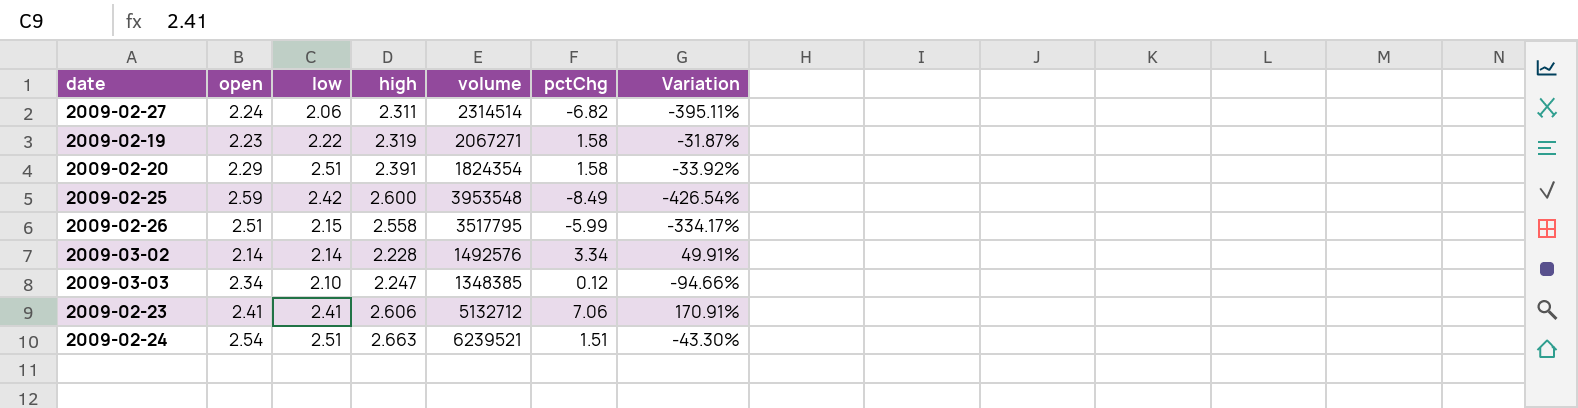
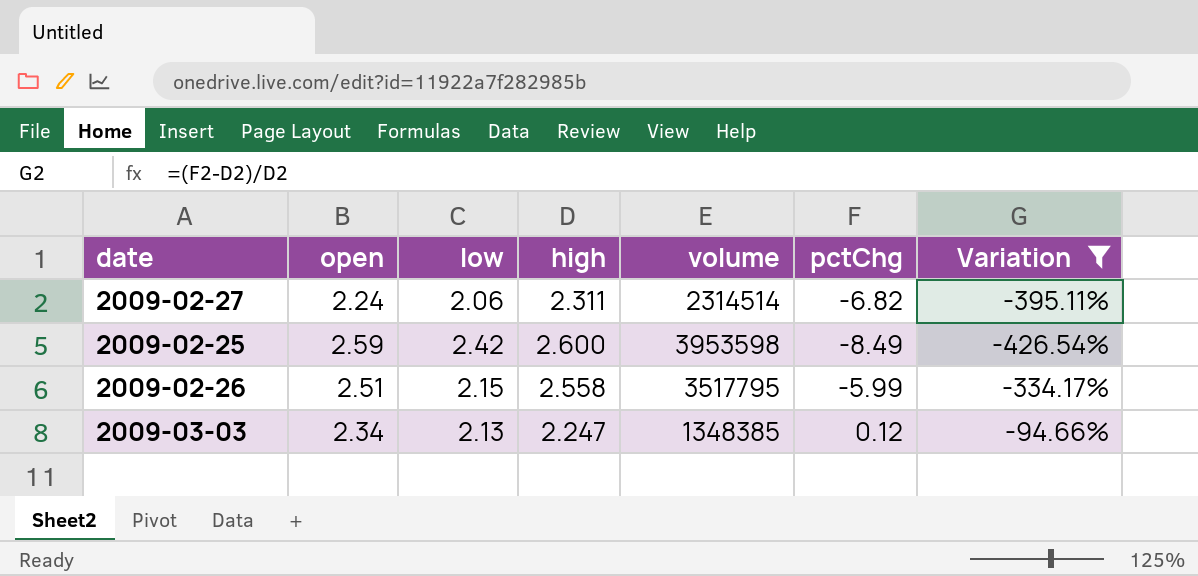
filter: none -> Variation <= -94.66%
2009-02-25 | volume: 3953548 -> 3953598
2009-03-03 | low: 2.10 -> 2.13

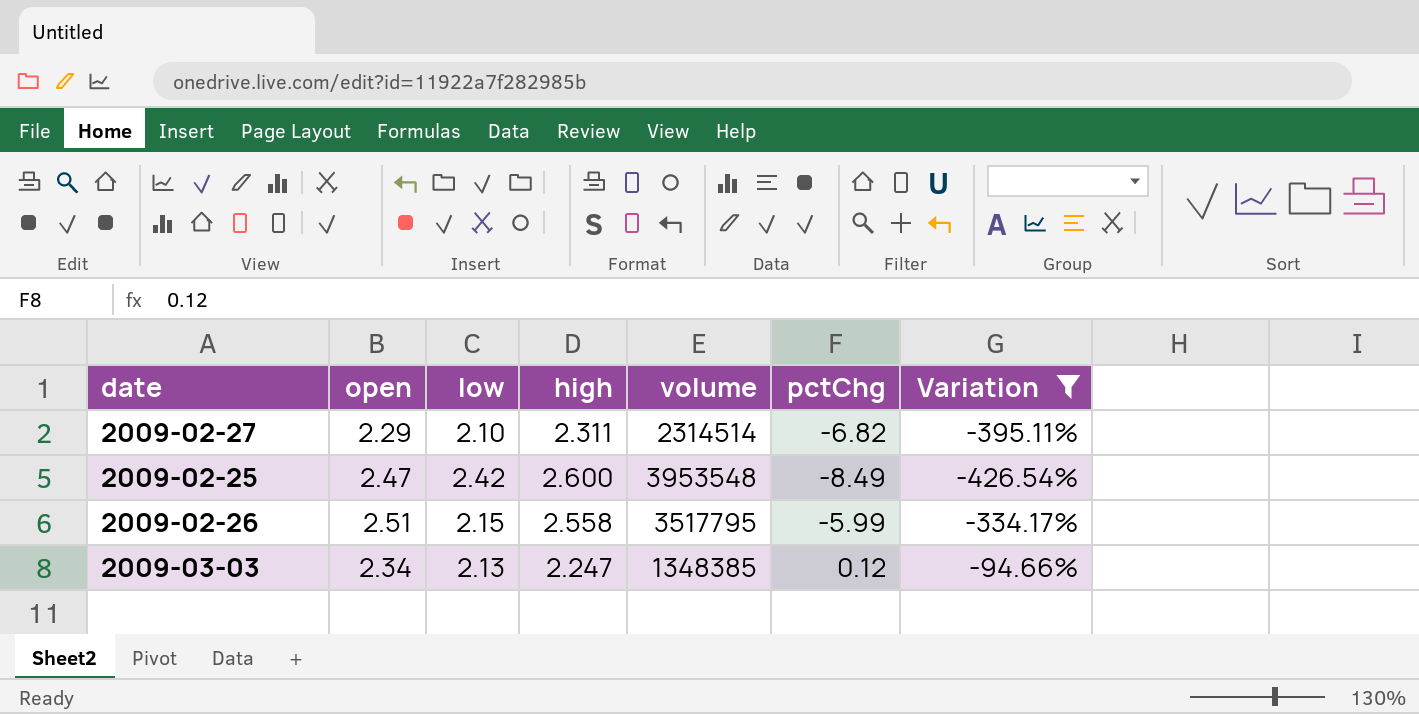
2009-02-27 | open: 2.24 -> 2.29
2009-02-27 | low: 2.06 -> 2.10
2009-02-25 | open: 2.59 -> 2.47
2009-02-25 | volume: 3953598 -> 3953548

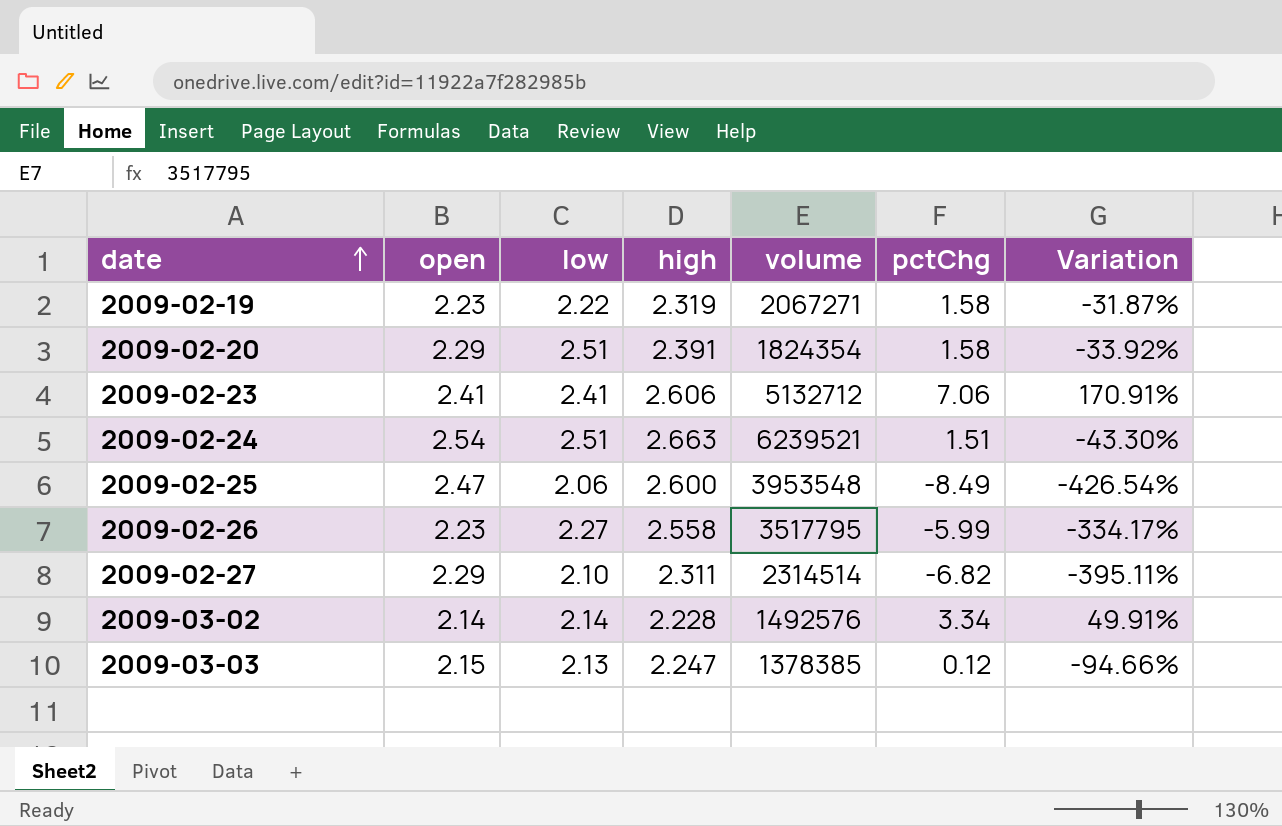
filter: Variation <= -94.66% -> none
row order: none -> date ascending
2009-02-25 | low: 2.42 -> 2.06
2009-02-26 | open: 2.51 -> 2.23
2009-02-26 | low: 2.15 -> 2.27
2009-03-03 | open: 2.34 -> 2.15
2009-03-03 | volume: 1348385 -> 1378385

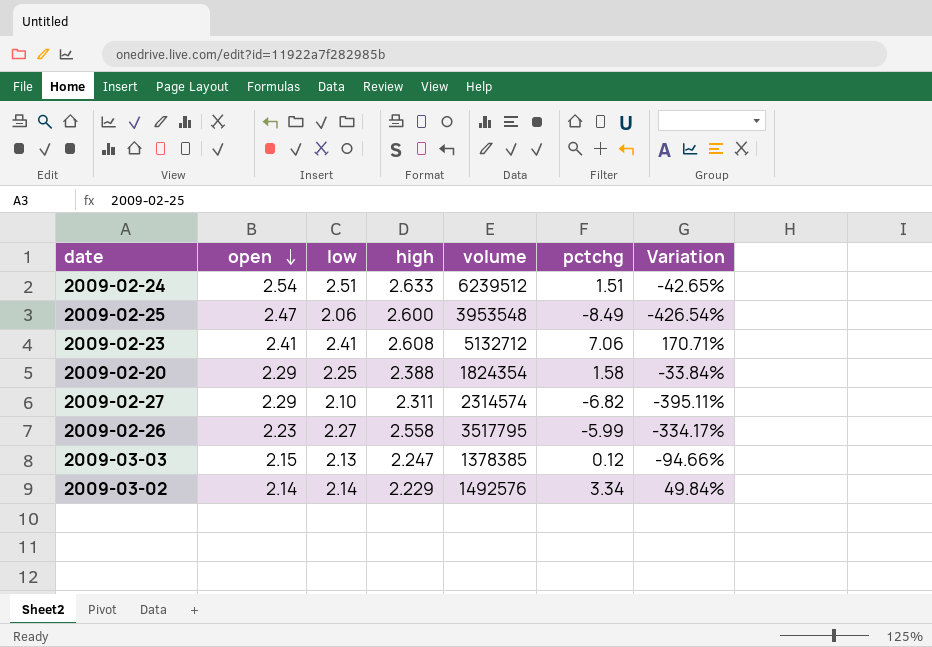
row order: date ascending -> open descending
column name: pctChg -> pctchg
row 2009-02-19: 2.23 | 2.22 | 2.319 | 2067271 | 1.58 | -31.87% -> none
2009-02-24 | high: 2.663 -> 2.633
2009-02-24 | volume: 6239521 -> 6239512
2009-02-24 | Variation: -43.30% -> -42.65%
2009-02-23 | high: 2.606 -> 2.608
2009-02-23 | Variation: 170.91% -> 170.71%
2009-02-20 | low: 2.51 -> 2.25
2009-02-20 | high: 2.391 -> 2.388
2009-02-20 | Variation: -33.92% -> -33.84%
2009-02-27 | volume: 2314514 -> 2314574
2009-03-02 | high: 2.228 -> 2.229
2009-03-02 | Variation: 49.91% -> 49.84%

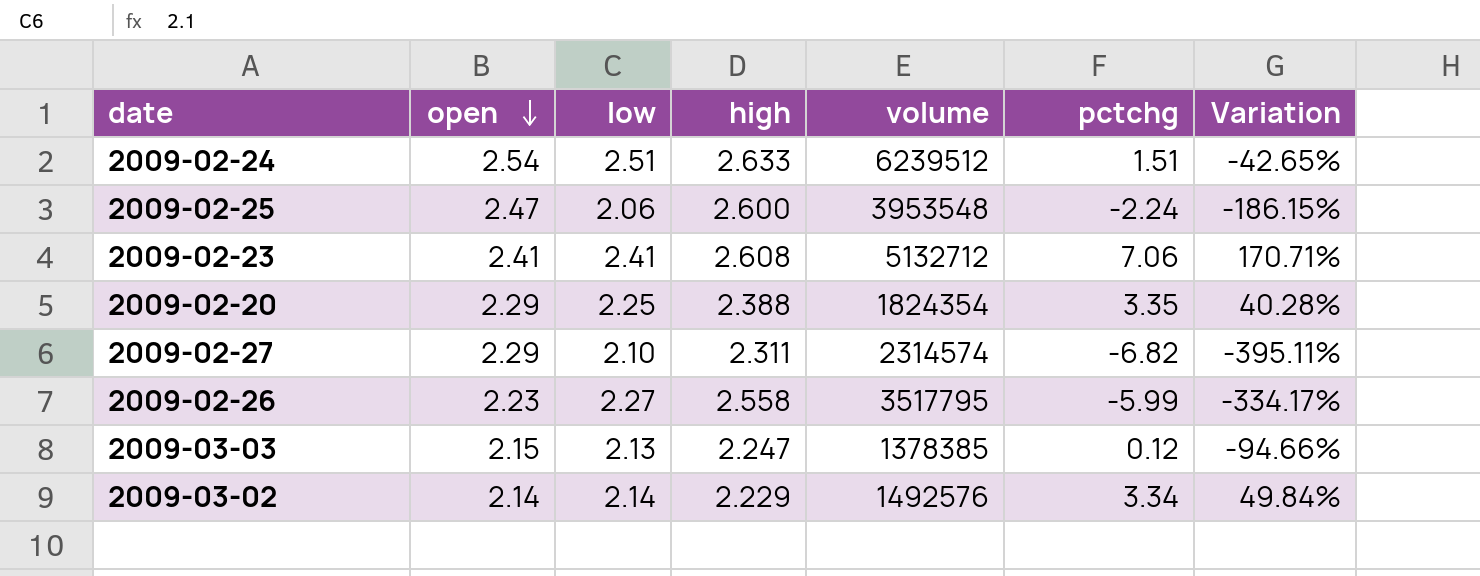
2009-02-25 | pctchg: -8.49 -> -2.24
2009-02-25 | Variation: -426.54% -> -186.15%
2009-02-20 | pctchg: 1.58 -> 3.35
2009-02-20 | Variation: -33.84% -> 40.28%

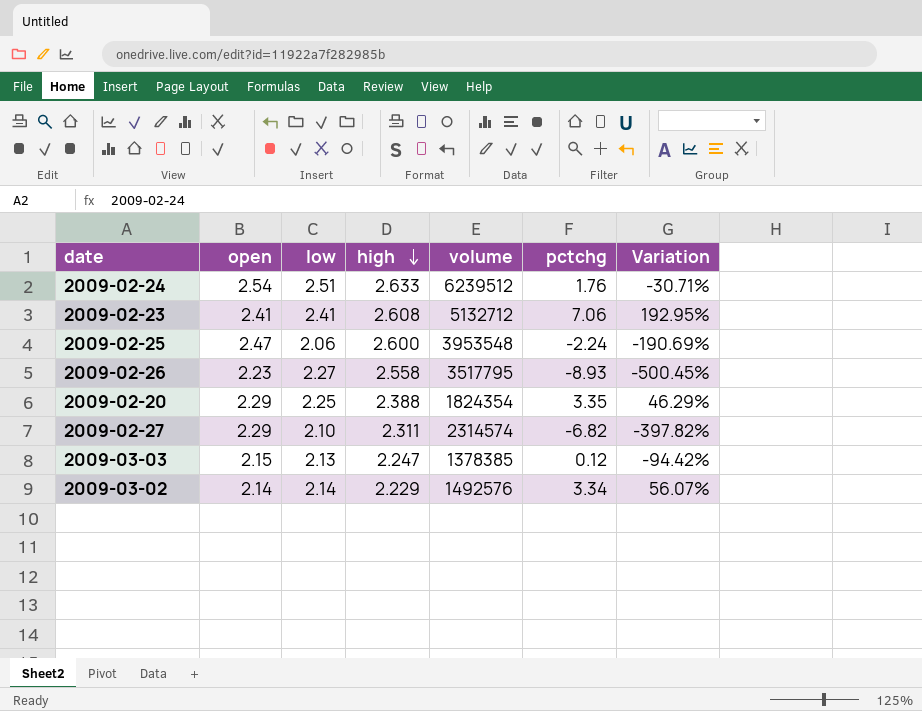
row order: open descending -> high descending
column Variation | formula: ([pctchg] - [high]) / [high] -> ([pctchg] - [open]) / [open]
2009-02-24 | pctchg: 1.51 -> 1.76
2009-02-26 | pctchg: -5.99 -> -8.93

